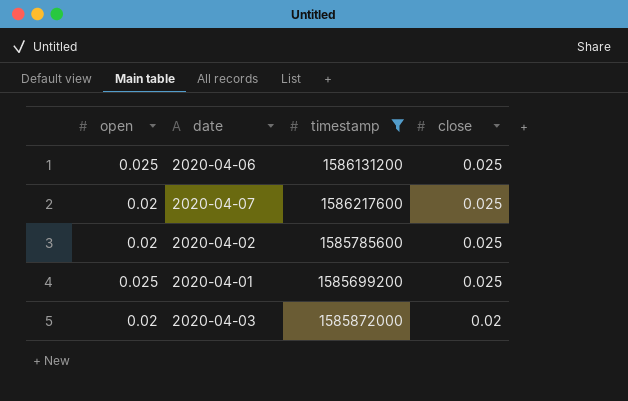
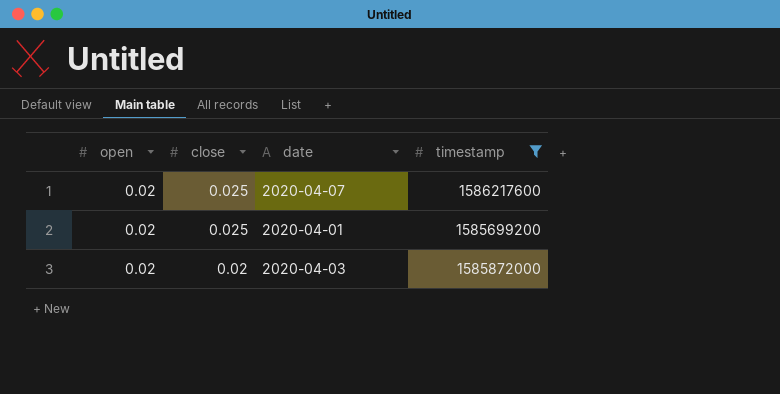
column close | position: 4 -> 2
row 2020-04-06: 0.025 | 1586131200 | 0.025 -> none
row 2020-04-02: 0.02 | 1585785600 | 0.025 -> none
2020-04-01 | open: 0.025 -> 0.02

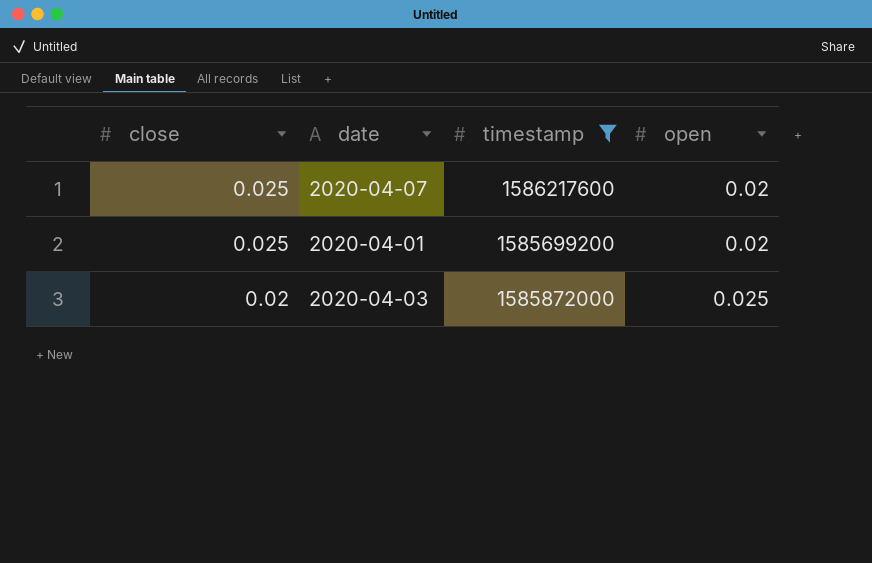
column open | position: 1 -> 4
2020-04-03 | open: 0.02 -> 0.025

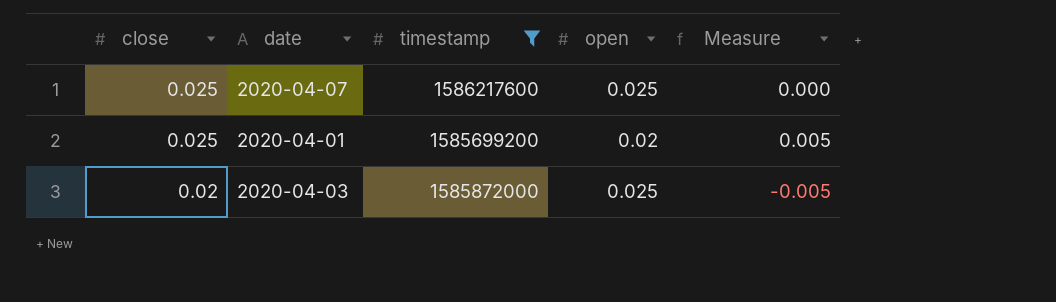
column Measure | formula: none -> [close] - [open]
2020-04-07 | open: 0.02 -> 0.025

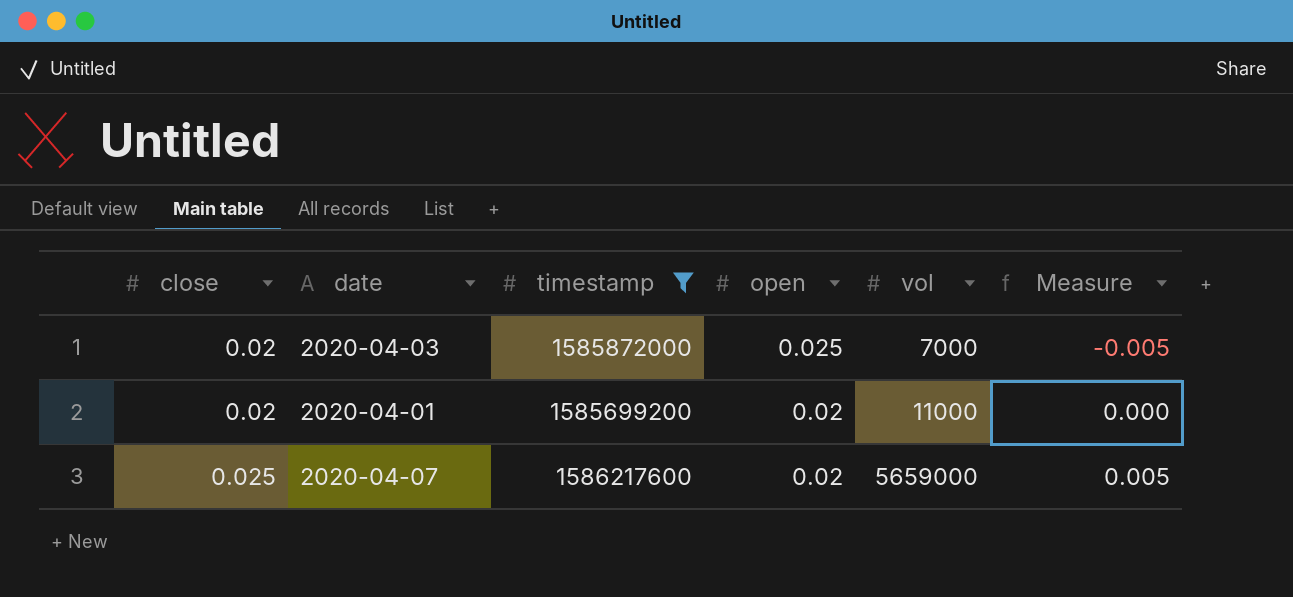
row order: close descending -> close ascending
column vol | position: none -> 5
2020-04-01 | close: 0.025 -> 0.02
2020-04-01 | Measure: 0.005 -> 0.000
2020-04-07 | open: 0.025 -> 0.02
2020-04-07 | Measure: 0.000 -> 0.005

